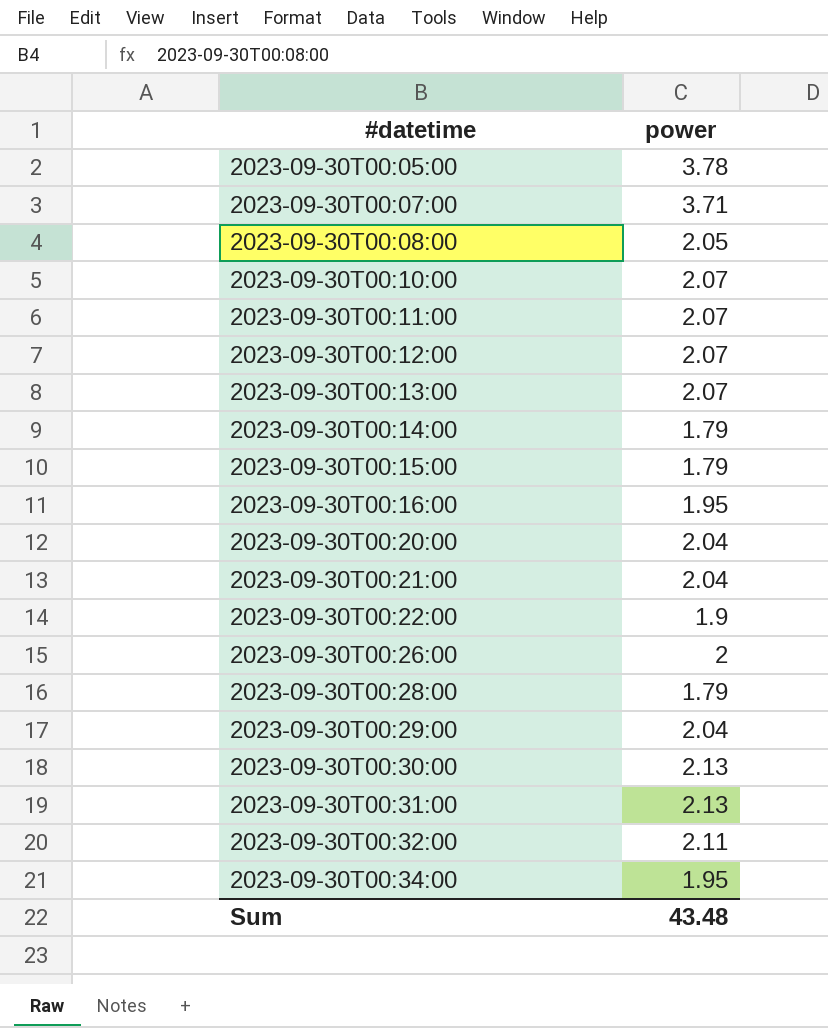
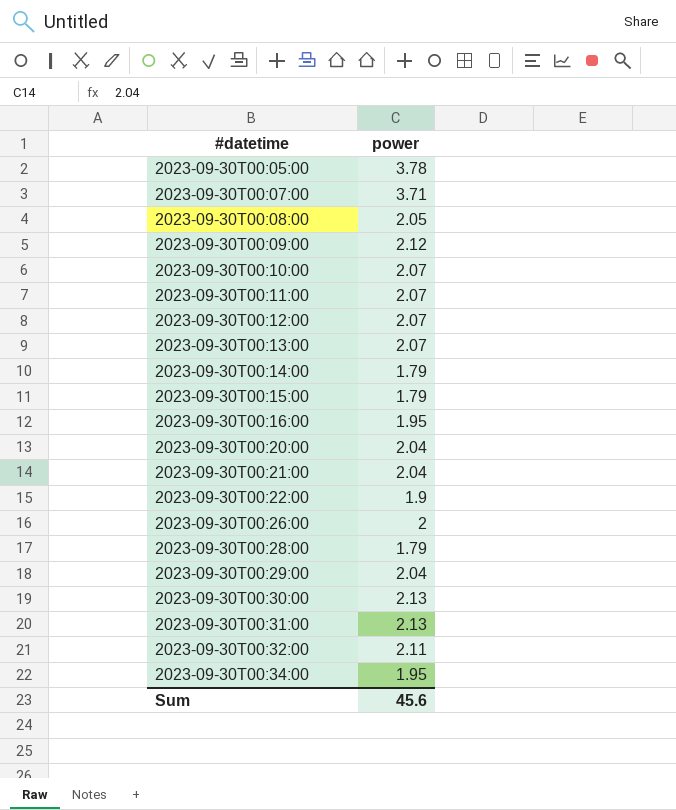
row 2023-09-30T00:09:00: none -> 2.12
Sum | power: 43.48 -> 45.6

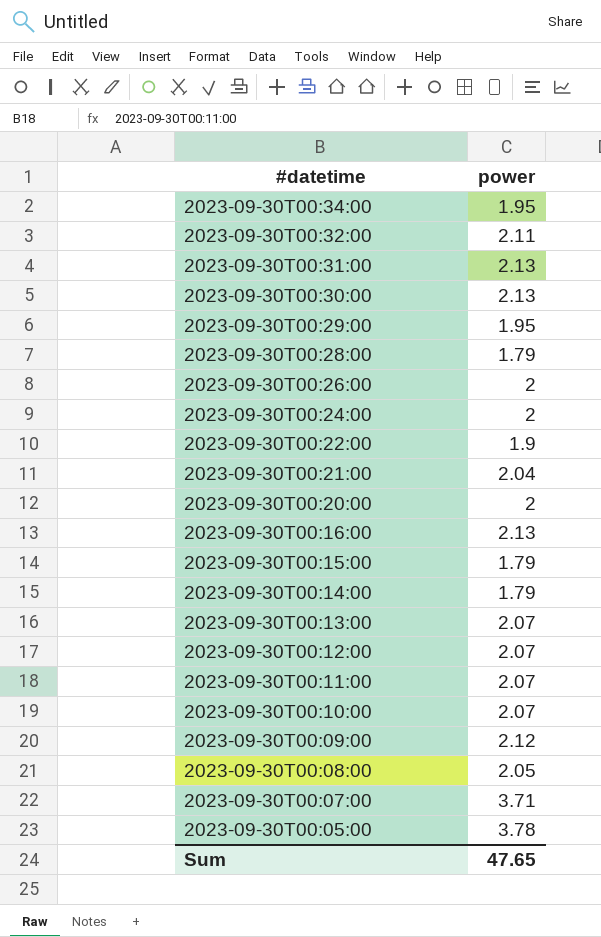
row order: #datetime ascending -> #datetime descending
2023-09-30T00:29:00 | power: 2.04 -> 1.95
row 2023-09-30T00:24:00: none -> 2
2023-09-30T00:20:00 | power: 2.04 -> 2
2023-09-30T00:16:00 | power: 1.95 -> 2.13
Sum | power: 45.6 -> 47.65

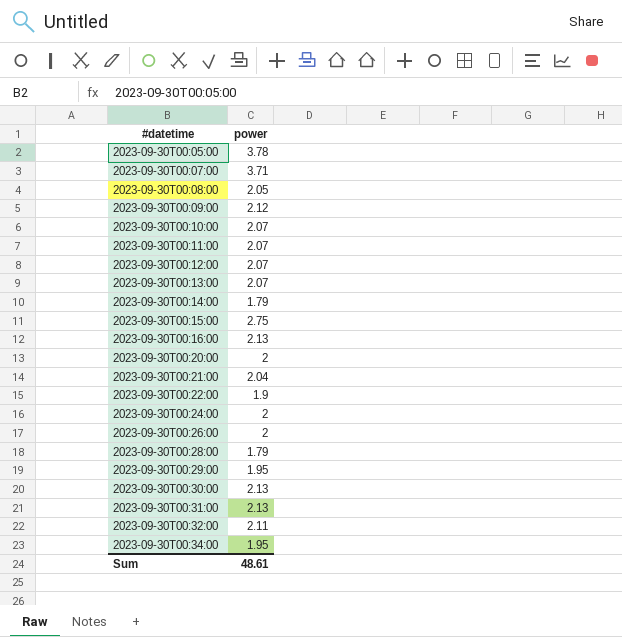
row order: #datetime descending -> #datetime ascending
2023-09-30T00:15:00 | power: 1.79 -> 2.75
Sum | power: 47.65 -> 48.61

